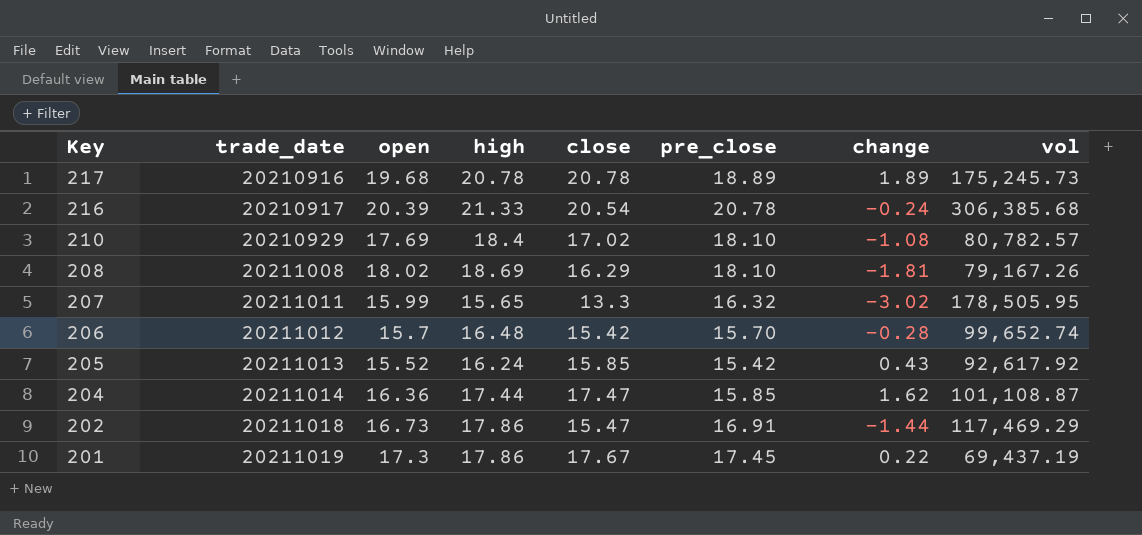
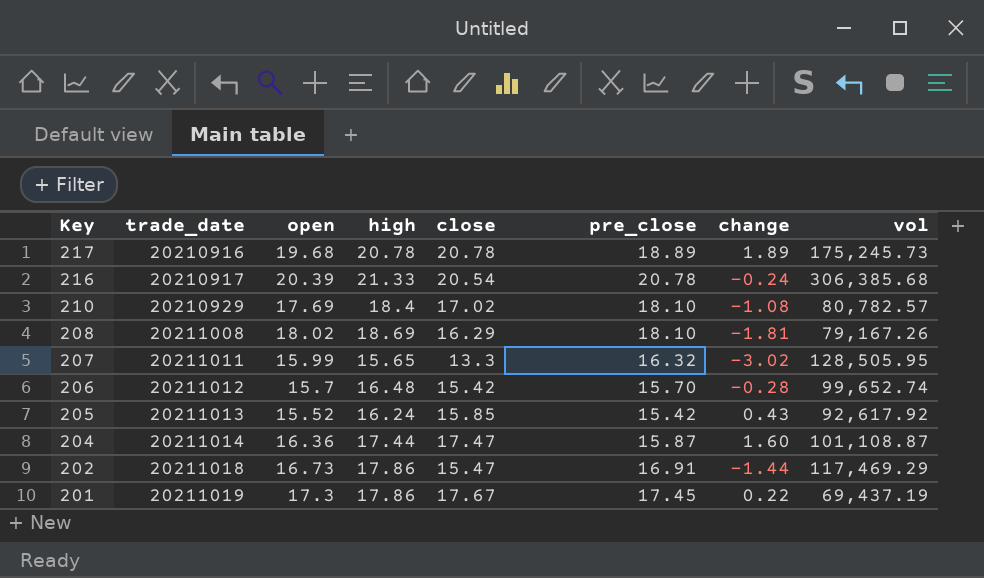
207 | vol: 178,505.95 -> 128,505.95
204 | pre_close: 15.85 -> 15.87
204 | change: 1.62 -> 1.60

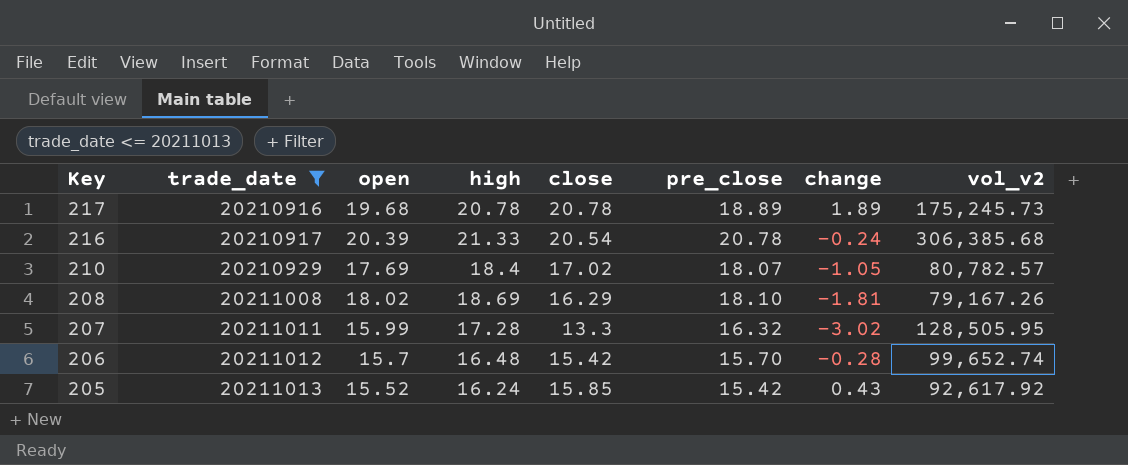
filter: none -> trade_date <= 20211013
column name: vol -> vol_v2
210 | pre_close: 18.10 -> 18.07
210 | change: -1.08 -> -1.05
207 | high: 15.65 -> 17.28

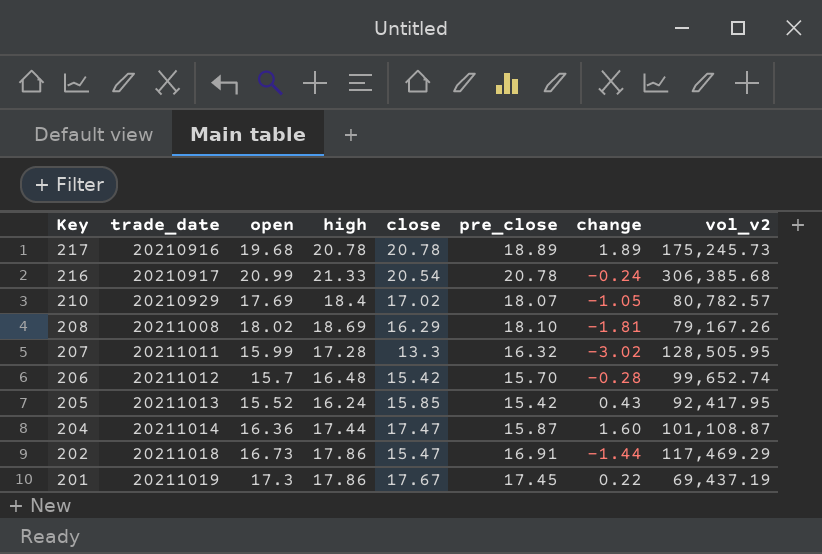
filter: trade_date <= 20211013 -> none
216 | open: 20.39 -> 20.99
205 | vol_v2: 92,617.92 -> 92,417.95

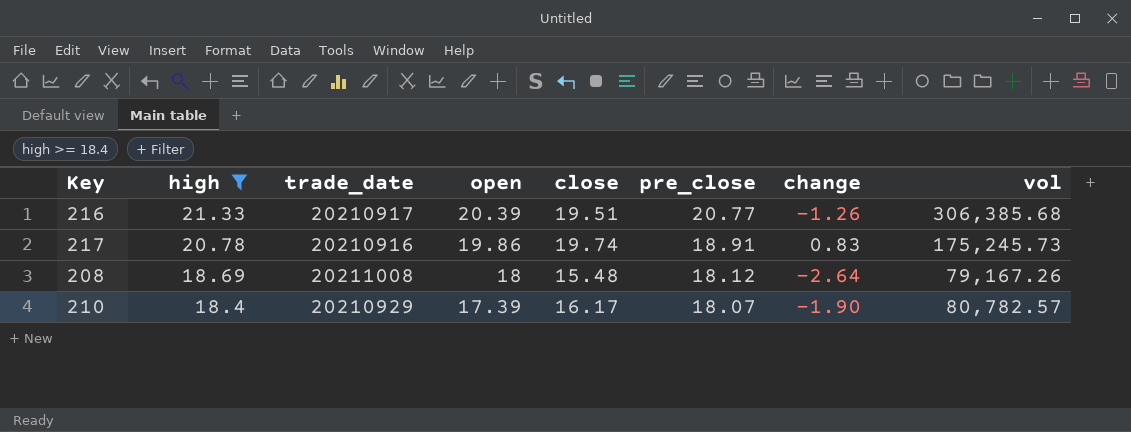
filter: none -> high >= 18.4
row order: Key descending -> high descending
column high | position: 4 -> 2
column name: vol_v2 -> vol
216 | open: 20.99 -> 20.39
216 | close: 20.54 -> 19.51
216 | pre_close: 20.78 -> 20.77
216 | change: -0.24 -> -1.26
217 | open: 19.68 -> 19.86
217 | close: 20.78 -> 19.74
217 | pre_close: 18.89 -> 18.91
217 | change: 1.89 -> 0.83
208 | open: 18.02 -> 18
208 | close: 16.29 -> 15.48
208 | pre_close: 18.10 -> 18.12
208 | change: -1.81 -> -2.64
210 | open: 17.69 -> 17.39
210 | close: 17.02 -> 16.17
210 | change: -1.05 -> -1.90

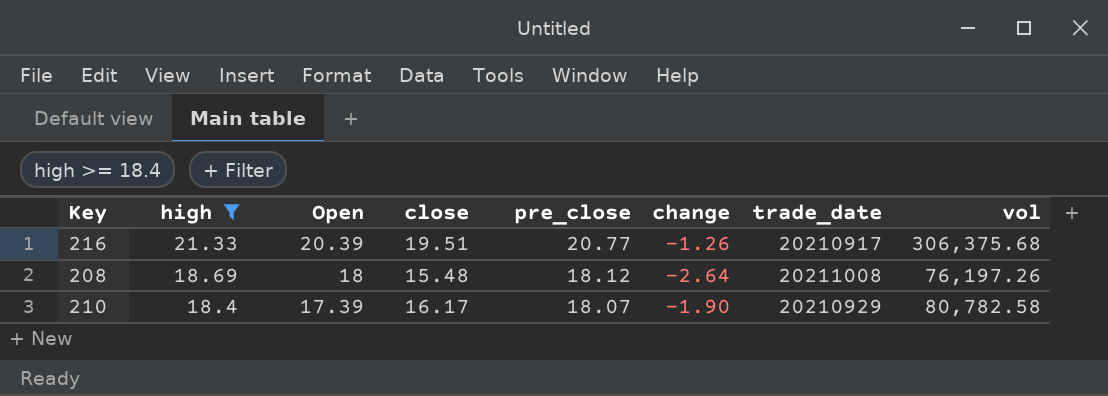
column name: open -> Open
column trade_date | position: 3 -> 7
row 217: 20.78 | 20210916 | 19.86 | 19.74 | 18.91 | 0.83 | 175,245.73 -> none
216 | vol: 306,385.68 -> 306,375.68
208 | vol: 79,167.26 -> 76,197.26
210 | vol: 80,782.57 -> 80,782.58

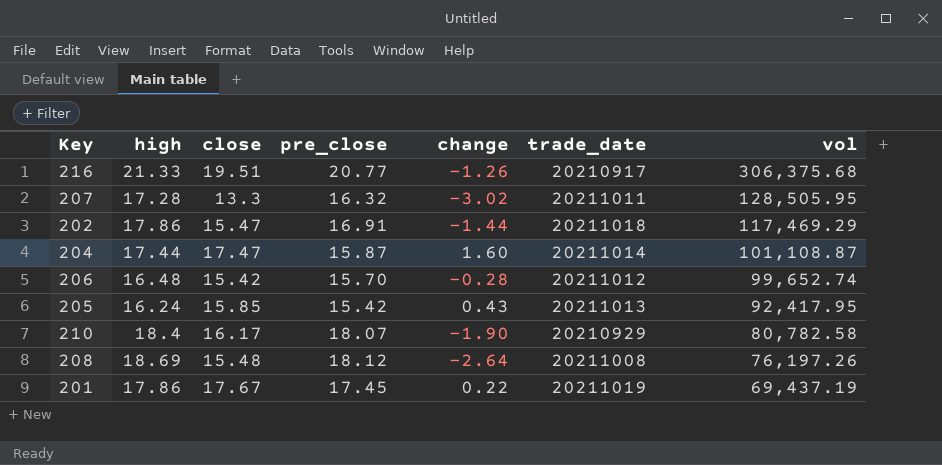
filter: high >= 18.4 -> none
row order: high descending -> vol descending
column Open | position: 3 -> none

